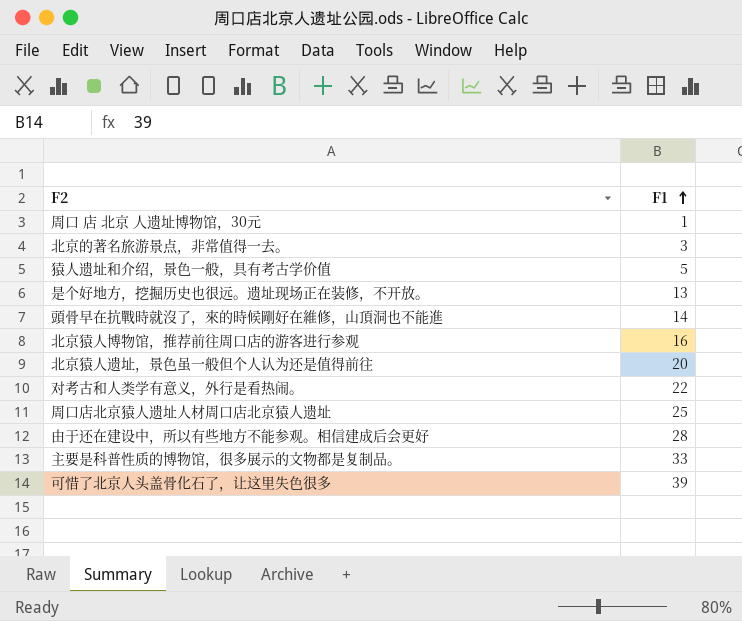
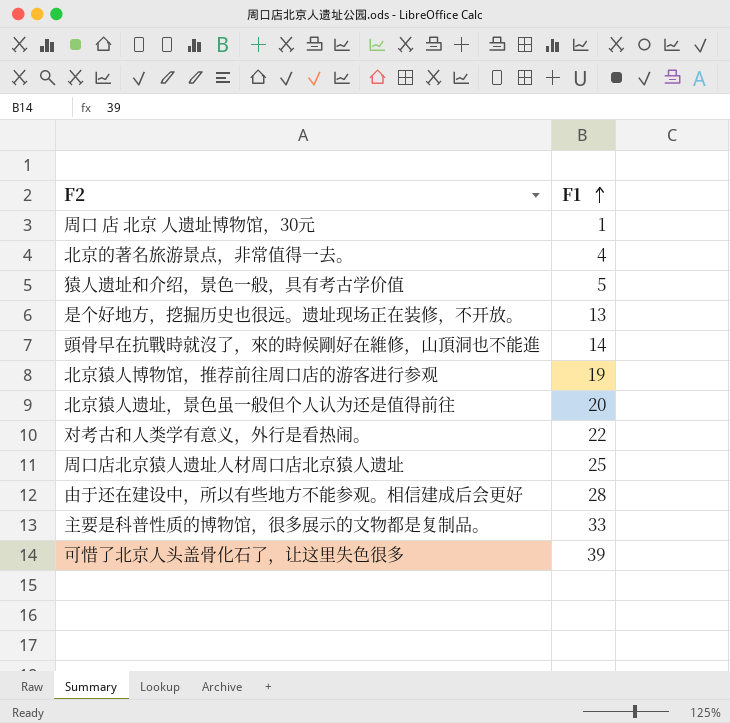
北京的著名旅游景点，非常值得一去。 | F1: 3 -> 4
北京猿人博物馆，推荐前往周口店的游客进行参观 | F1: 16 -> 19

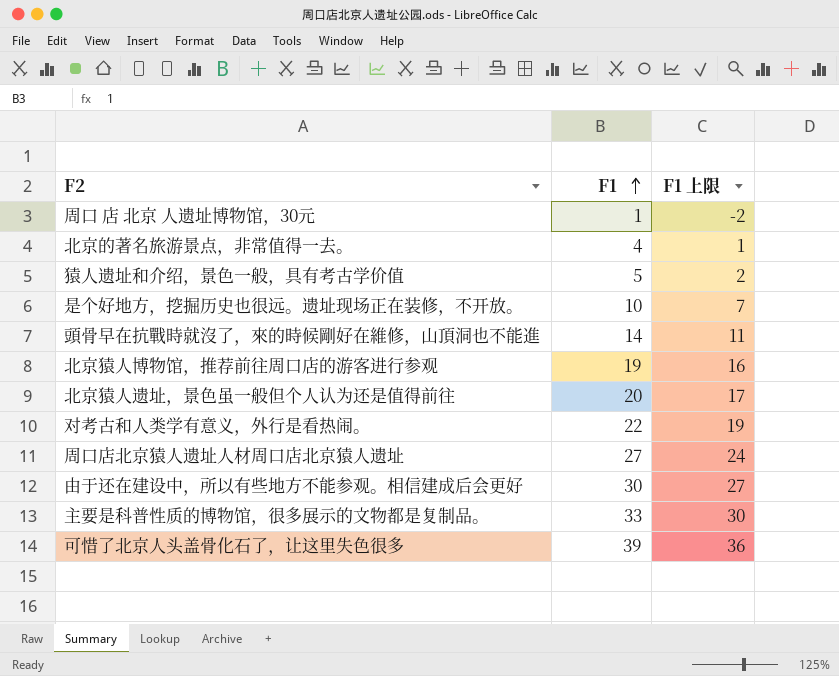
column F1 上限 | formula: none -> [F1] - 3
是个好地方，挖掘历史也很远。遗址现场正在装修，不开放。 | F1: 13 -> 10
周口店北京猿人遗址人材周口店北京猿人遗址 | F1: 25 -> 27
由于还在建设中，所以有些地方不能参观。相信建成后会更好 | F1: 28 -> 30

